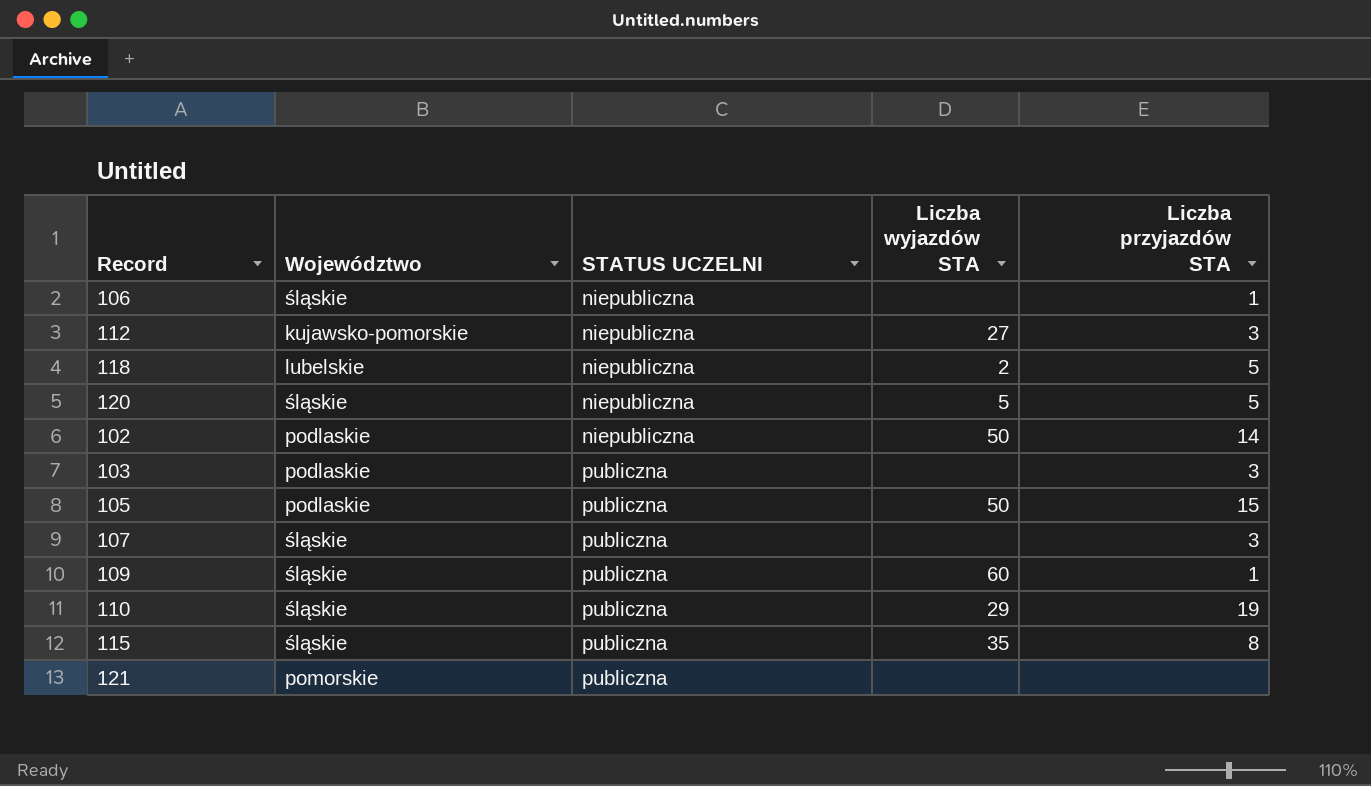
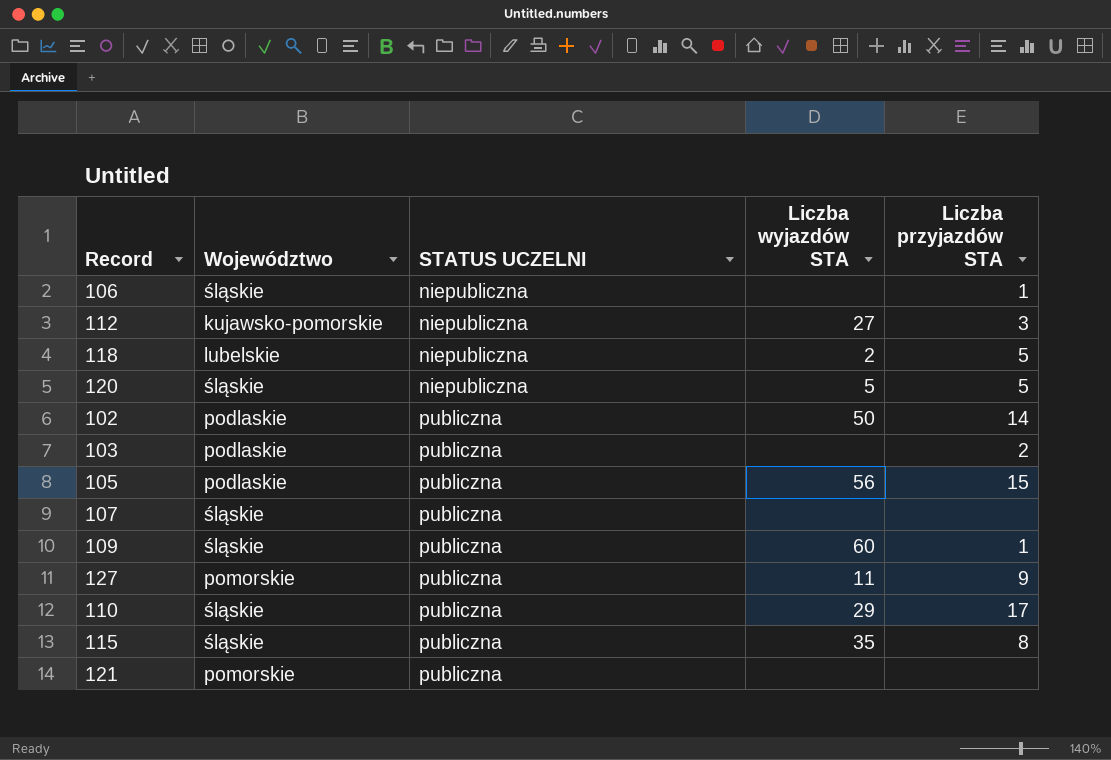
102 | STATUS UCZELNI: niepubliczna -> publiczna
103 | Liczba przyjazdów STA: 3 -> 2
105 | Liczba wyjazdów STA: 50 -> 56
107 | Liczba przyjazdów STA: 3 -> none
row 127: none -> pomorskie | publiczna | 11 | 9
110 | Liczba przyjazdów STA: 19 -> 17

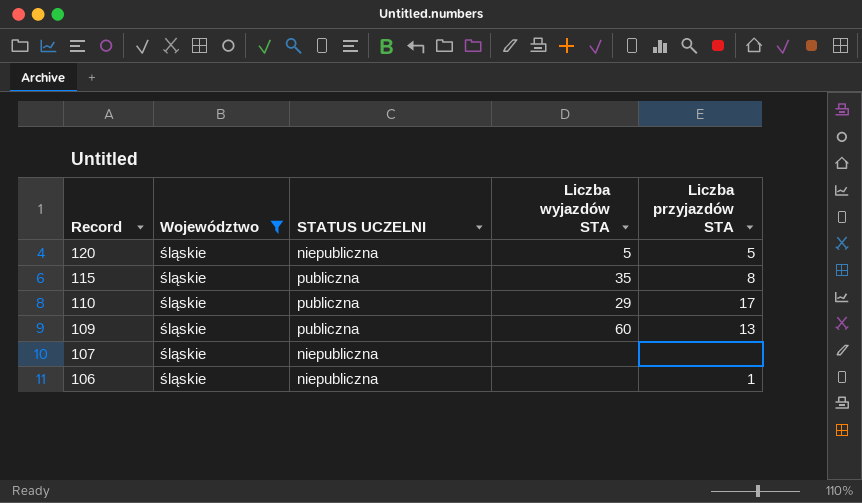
filter: none -> Województwo = śląskie
row order: STATUS UCZELNI ascending -> Record descending
109 | Liczba przyjazdów STA: 1 -> 13
107 | STATUS UCZELNI: publiczna -> niepubliczna

